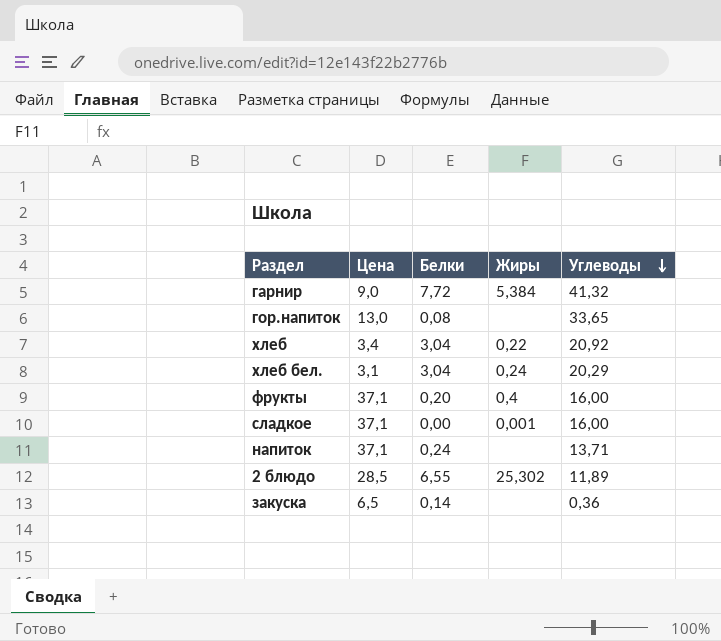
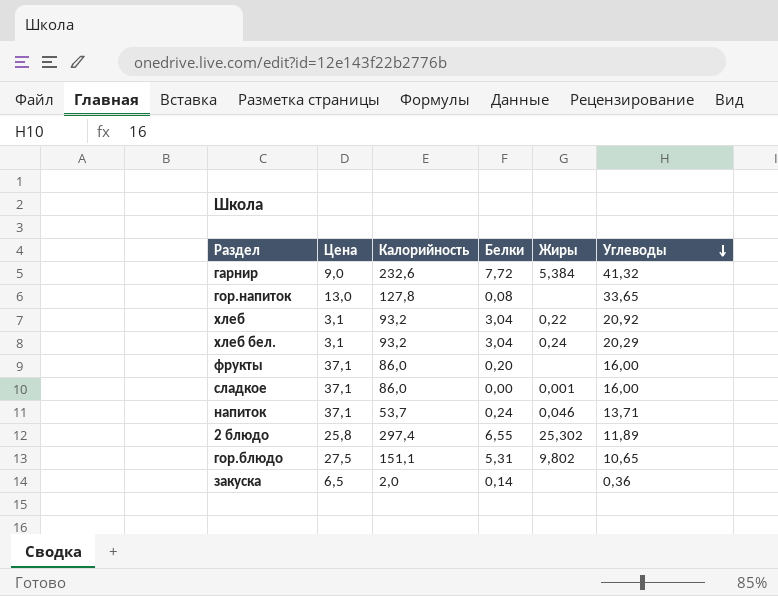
column Калорийность | position: none -> 3
хлеб | Цена: 3,4 -> 3,1
фрукты | Жиры: 0,4 -> none
напиток | Жиры: none -> 0,046
2 блюдо | Цена: 28,5 -> 25,8
row гор.блюдо: none -> 27,5 | 151,1 | 5,31 | 9,802 | 10,65

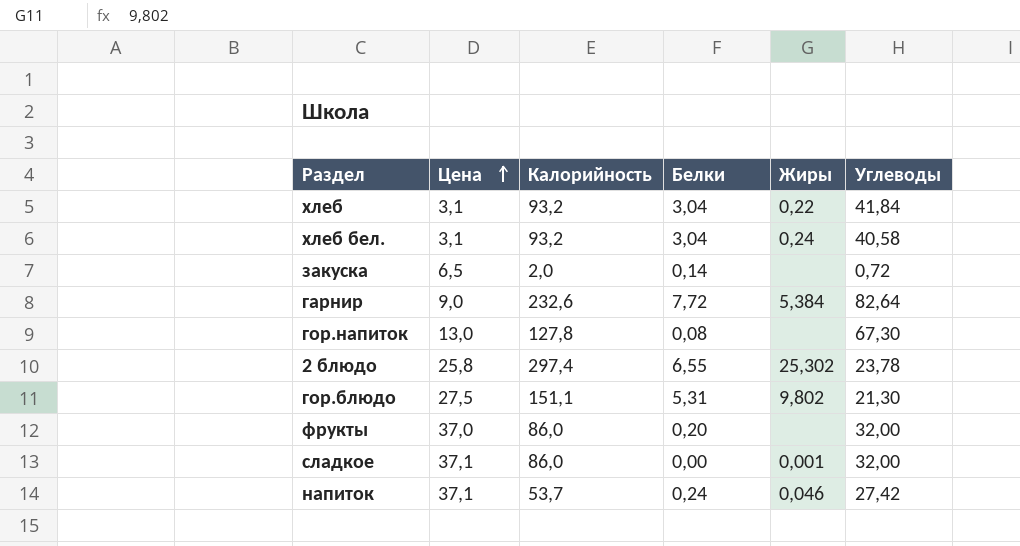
row order: Углеводы descending -> Цена ascending
хлеб | Углеводы: 20,92 -> 41,84
хлеб бел. | Углеводы: 20,29 -> 40,58
закуска | Углеводы: 0,36 -> 0,72
гарнир | Углеводы: 41,32 -> 82,64
гор.напиток | Углеводы: 33,65 -> 67,30
2 блюдо | Углеводы: 11,89 -> 23,78
гор.блюдо | Углеводы: 10,65 -> 21,30
фрукты | Цена: 37,1 -> 37,0
фрукты | Углеводы: 16,00 -> 32,00
сладкое | Углеводы: 16,00 -> 32,00
напиток | Углеводы: 13,71 -> 27,42

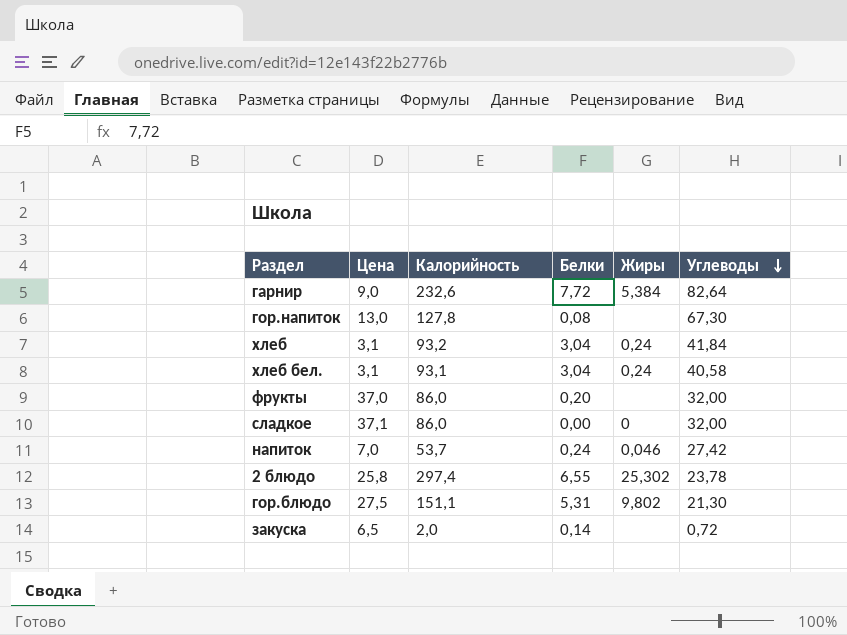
row order: Цена ascending -> Углеводы descending
хлеб | Жиры: 0,22 -> 0,24
хлеб бел. | Калорийность: 93,2 -> 93,1
сладкое | Жиры: 0,001 -> 0
напиток | Цена: 37,1 -> 7,0

